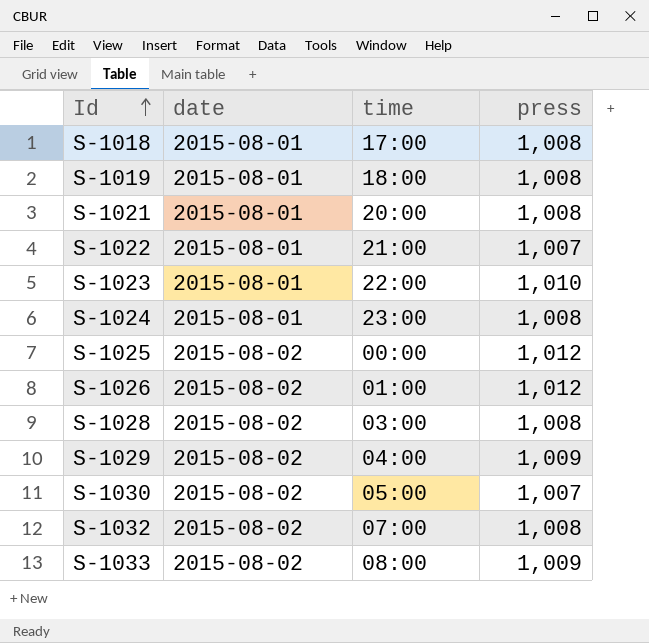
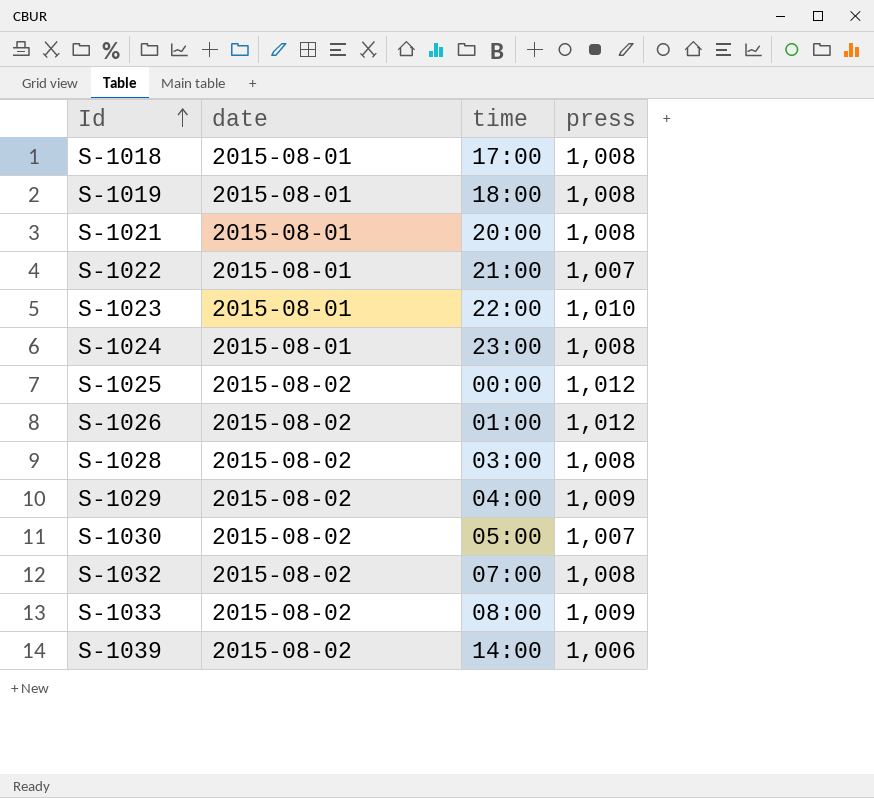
row S-1039: none -> 2015-08-02 | 14:00 | 1,006

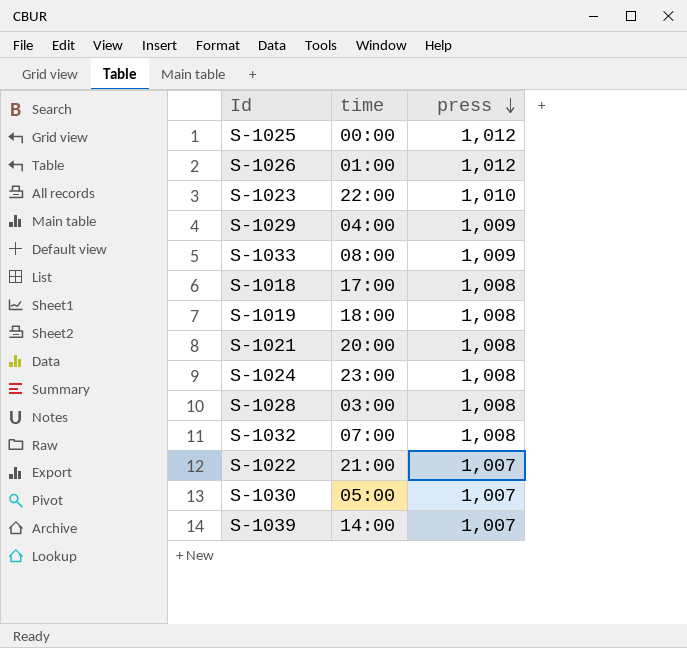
row order: Id ascending -> press descending
column date | position: 2 -> none
S-1039 | press: 1,006 -> 1,007

